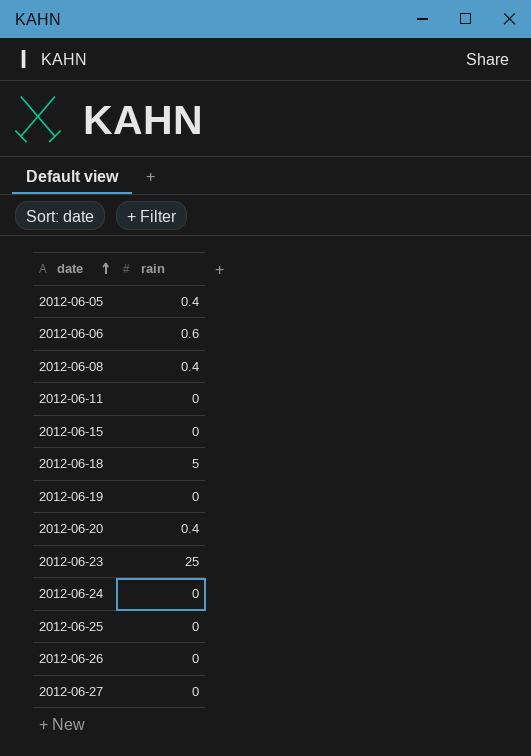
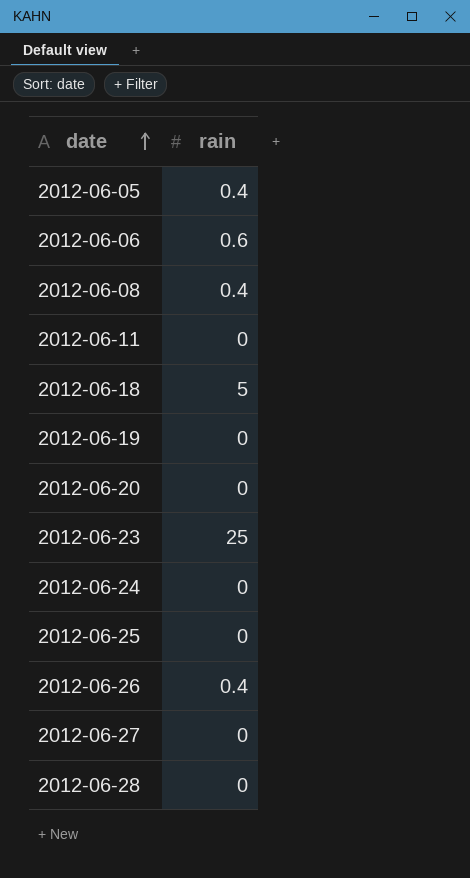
row 2012-06-15: 0 -> none
2012-06-20 | rain: 0.4 -> 0
2012-06-26 | rain: 0 -> 0.4
row 2012-06-28: none -> 0

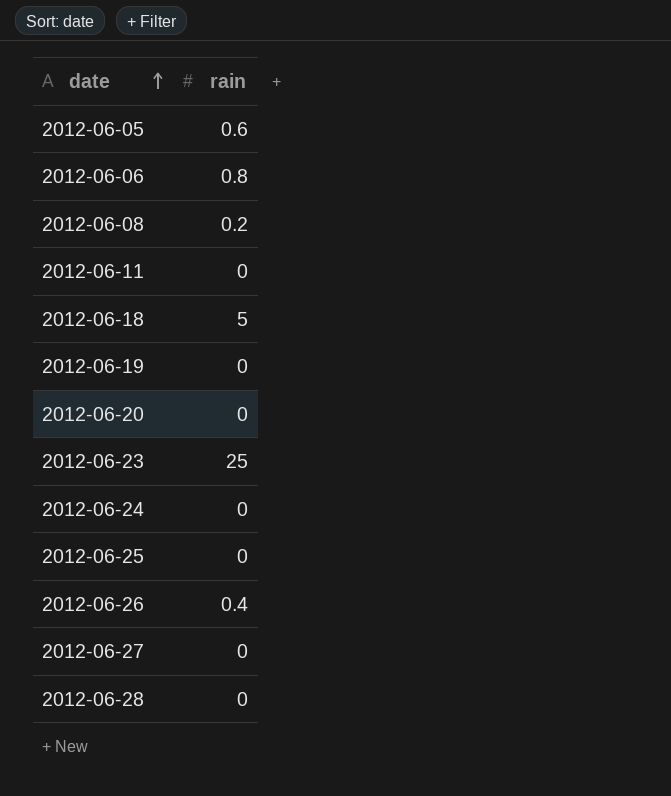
2012-06-05 | rain: 0.4 -> 0.6
2012-06-06 | rain: 0.6 -> 0.8
2012-06-08 | rain: 0.4 -> 0.2

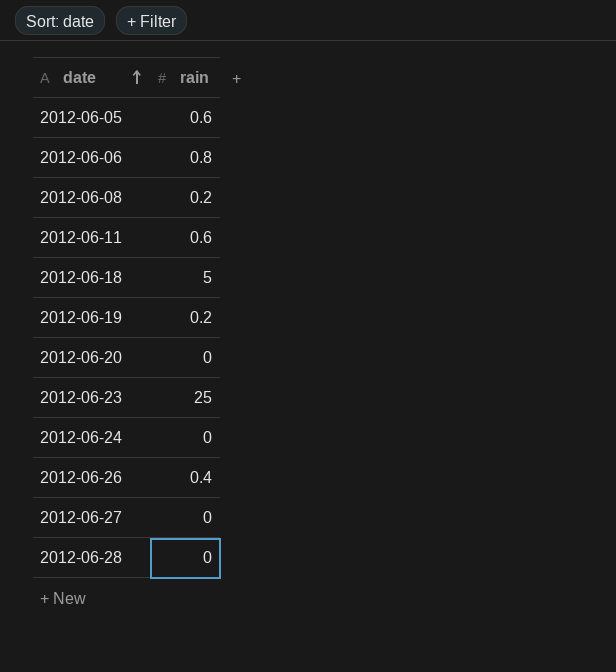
row 2012-06-25: 0 -> none
2012-06-11 | rain: 0 -> 0.6
2012-06-19 | rain: 0 -> 0.2

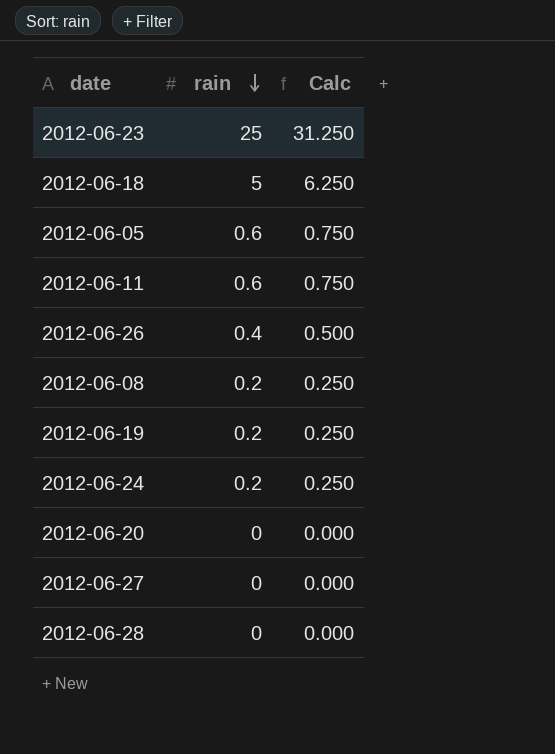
row order: date ascending -> rain descending
column Calc | formula: none -> [rain] * 1.25
row 2012-06-06: 0.8 -> none
2012-06-24 | rain: 0 -> 0.2

